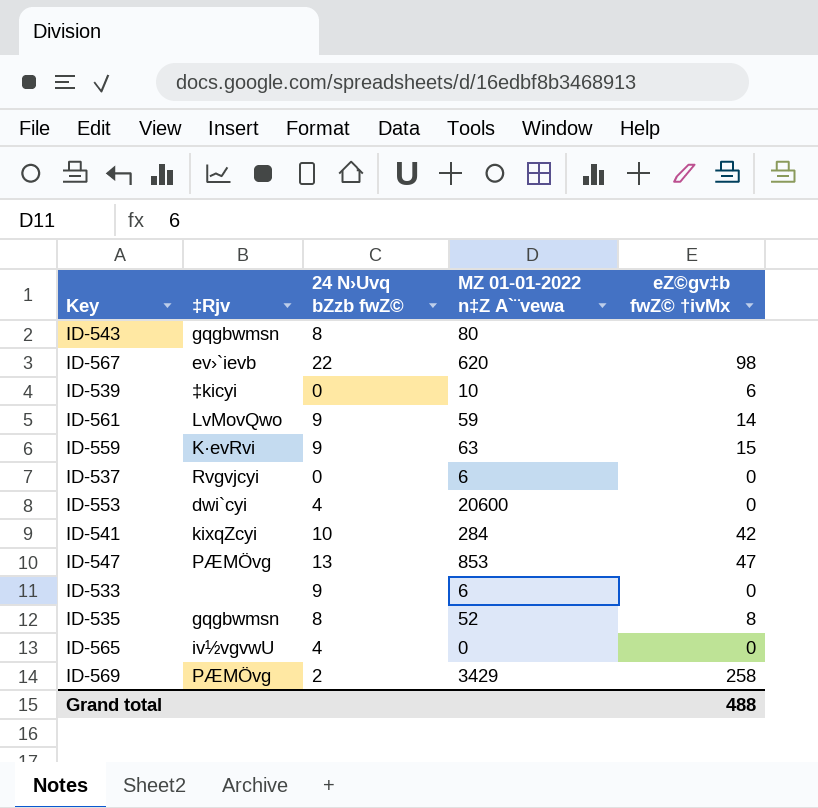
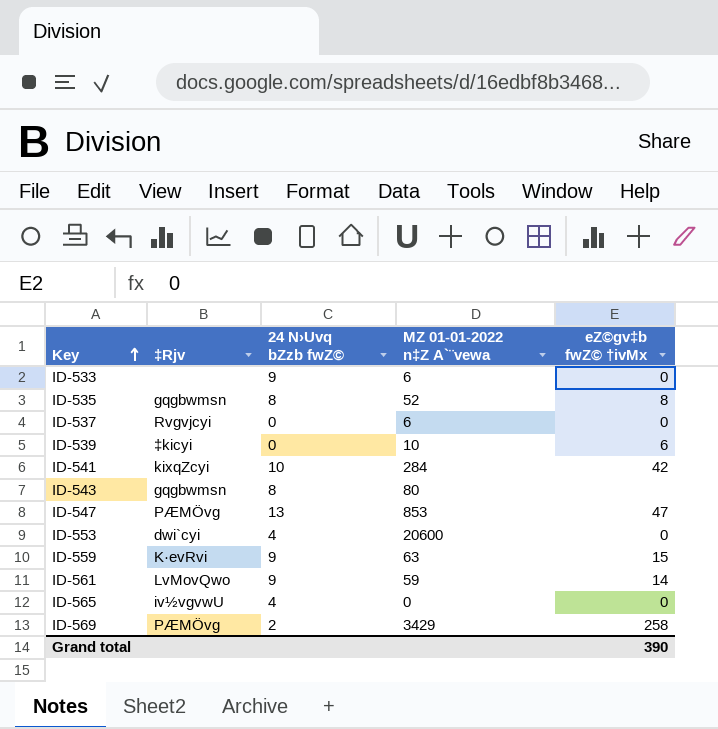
row order: none -> Key ascending
row ID-567: ev›`ievb | 22 | 620 | 98 -> none
Grand total | eZ©gv‡b fwZ© †ivMx: 488 -> 390

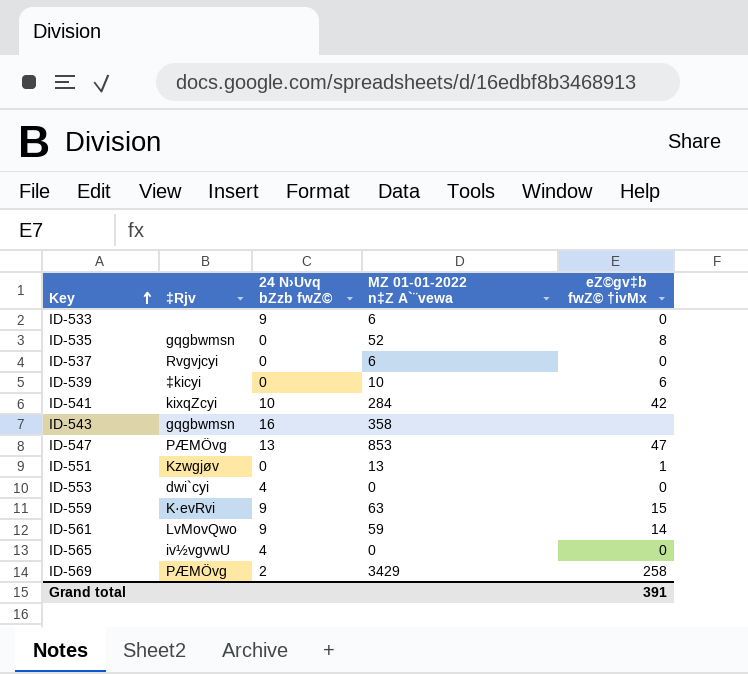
ID-535 | 24 N›Uvq bZzb fwZ©: 8 -> 0
ID-543 | 24 N›Uvq bZzb fwZ©: 8 -> 16
ID-543 | MZ 01-01-2022 n‡Z A`¨vewa: 80 -> 358
row ID-551: none -> Kzwgjøv | 0 | 13 | 1
ID-553 | MZ 01-01-2022 n‡Z A`¨vewa: 20600 -> 0
Grand total | eZ©gv‡b fwZ© †ivMx: 390 -> 391

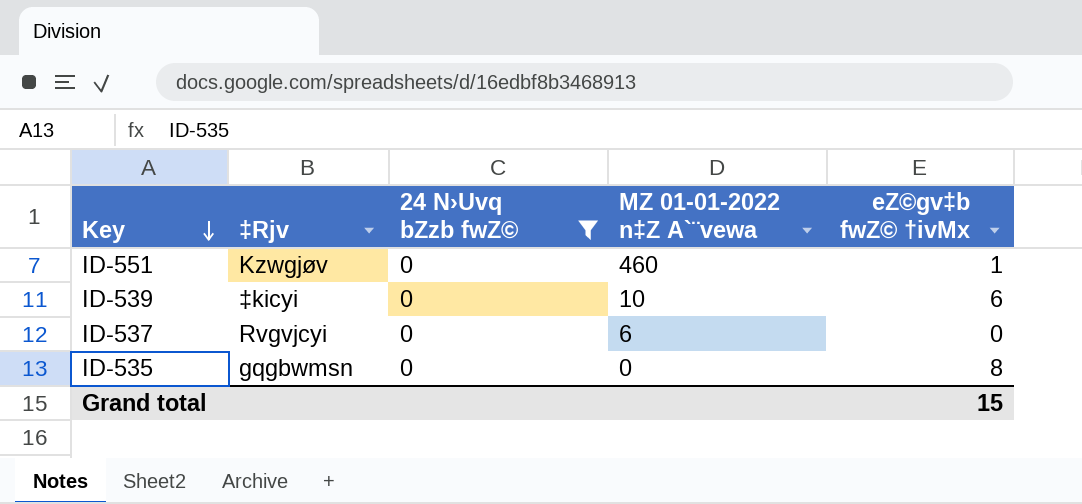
filter: none -> 24 N›Uvq bZzb fwZ© = 0
row order: Key ascending -> Key descending
ID-551 | MZ 01-01-2022 n‡Z A`¨vewa: 13 -> 460
ID-535 | MZ 01-01-2022 n‡Z A`¨vewa: 52 -> 0
Grand total | eZ©gv‡b fwZ© †ivMx: 391 -> 15

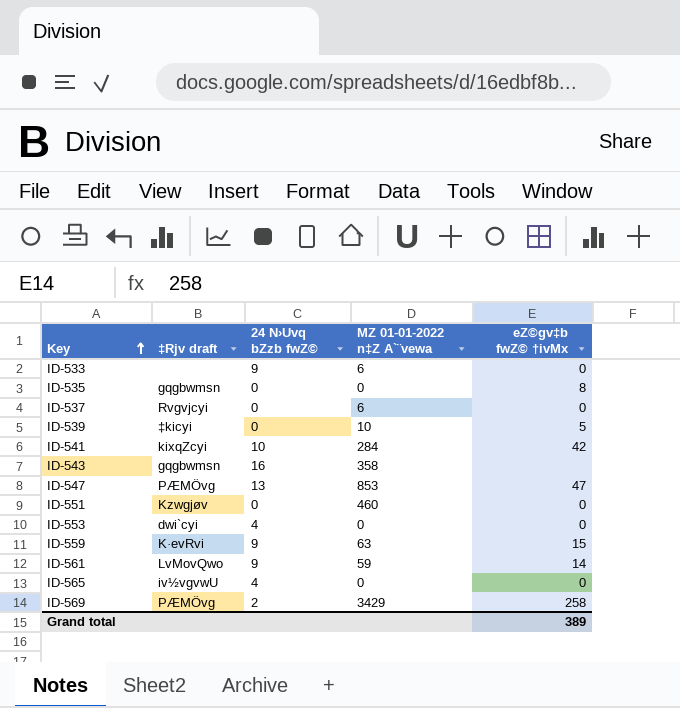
filter: 24 N›Uvq bZzb fwZ© = 0 -> none
row order: Key descending -> Key ascending
column name: ‡Rjv -> ‡Rjv draft
ID-539 | eZ©gv‡b fwZ© †ivMx: 6 -> 5
ID-551 | eZ©gv‡b fwZ© †ivMx: 1 -> 0
Grand total | eZ©gv‡b fwZ© †ivMx: 15 -> 389

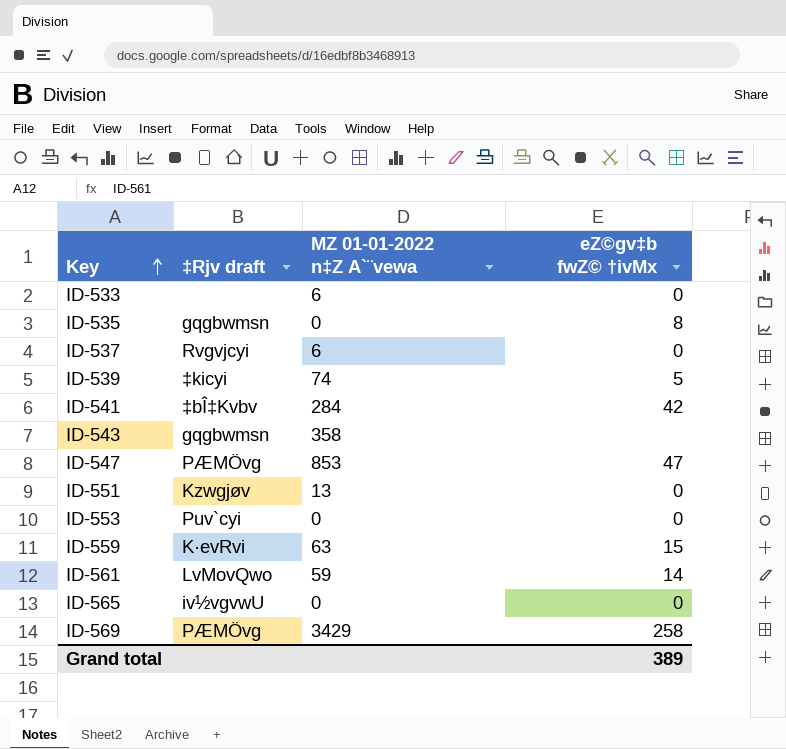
column 24 N›Uvq bZzb fwZ© | position: 3 -> none
ID-539 | MZ 01-01-2022 n‡Z A`¨vewa: 10 -> 74
ID-541 | ‡Rjv draft: kixqZcyi -> ‡bÎ‡Kvbv
ID-551 | MZ 01-01-2022 n‡Z A`¨vewa: 460 -> 13
ID-553 | ‡Rjv draft: dwi`cyi -> Puv`cyi

